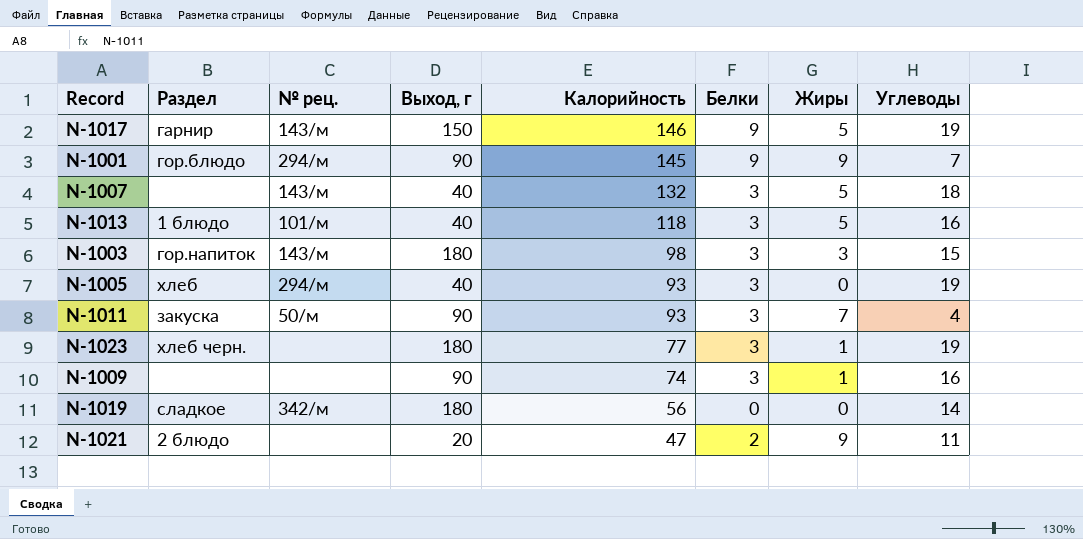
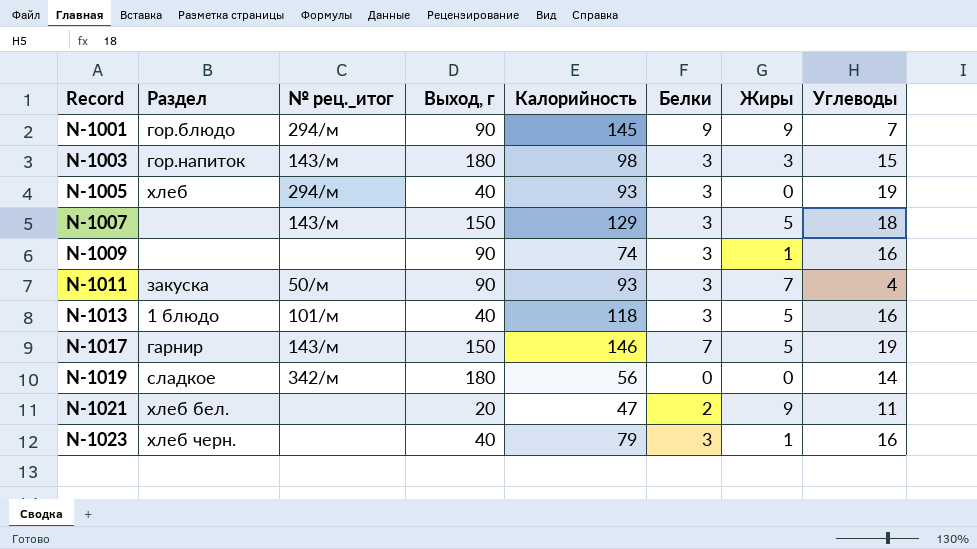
row order: Калорийность descending -> Record ascending
column name: № рец. -> № рец._итог
N-1007 | Выход, г: 40 -> 150
N-1007 | Калорийность: 132 -> 129
N-1017 | Белки: 9 -> 7
N-1021 | Раздел: 2 блюдо -> хлеб бел.
N-1023 | Выход, г: 180 -> 40
N-1023 | Калорийность: 77 -> 79
N-1023 | Углеводы: 19 -> 16

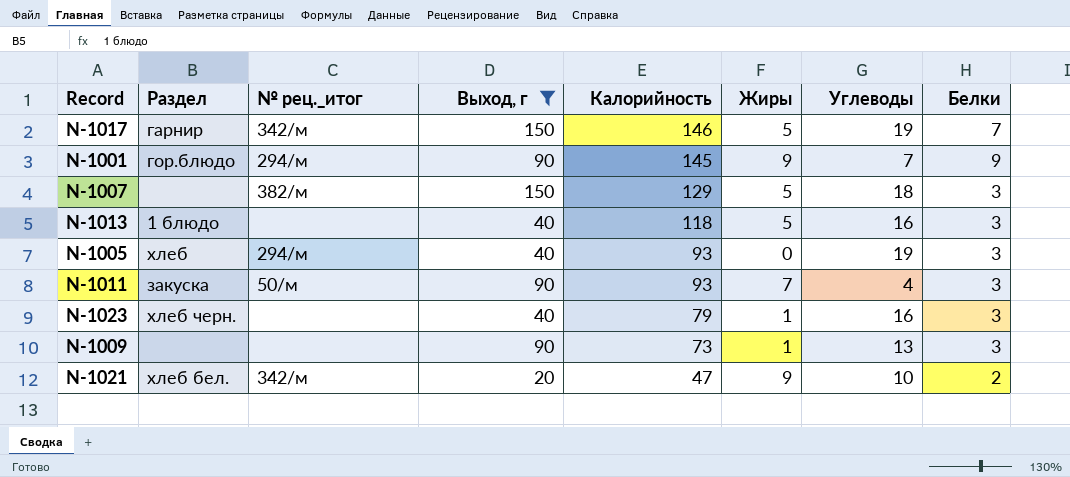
filter: none -> Выход, г != 180
row order: Record ascending -> Калорийность descending
column Белки | position: 6 -> 8
N-1017 | № рец._итог: 143/м -> 342/м
N-1007 | № рец._итог: 143/м -> 382/м
N-1013 | № рец._итог: 101/м -> none
N-1009 | Калорийность: 74 -> 73
N-1009 | Углеводы: 16 -> 13
N-1021 | № рец._итог: none -> 342/м
N-1021 | Углеводы: 11 -> 10

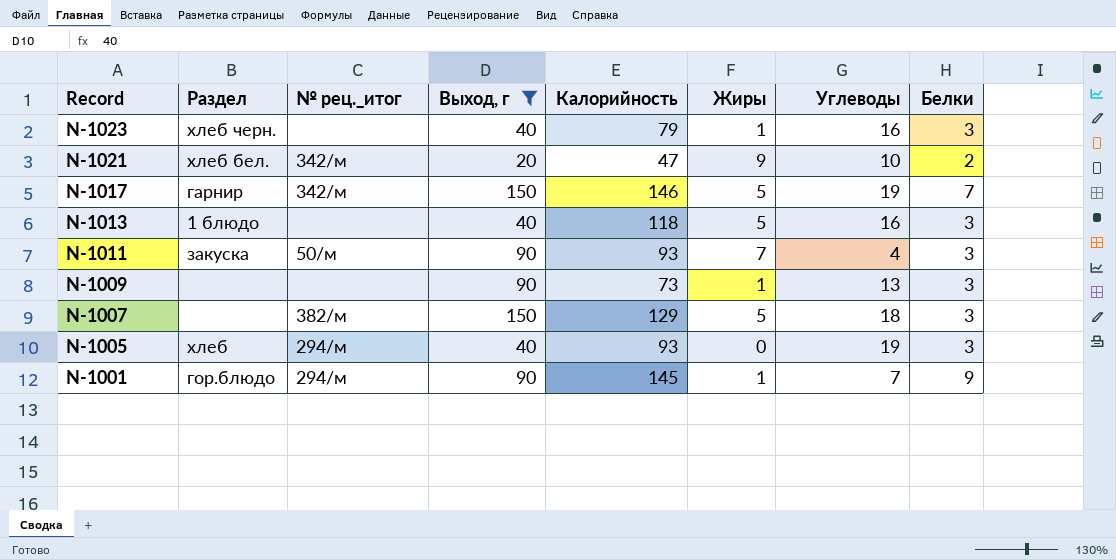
row order: Калорийность descending -> Record descending
N-1001 | Жиры: 9 -> 1

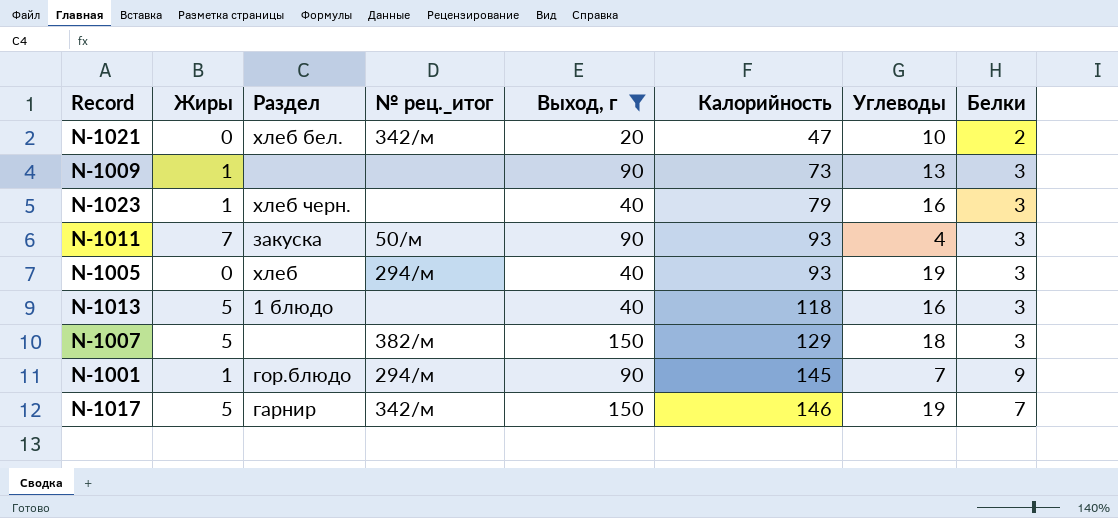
row order: Record descending -> Калорийность ascending
column Жиры | position: 6 -> 2
N-1021 | Жиры: 9 -> 0

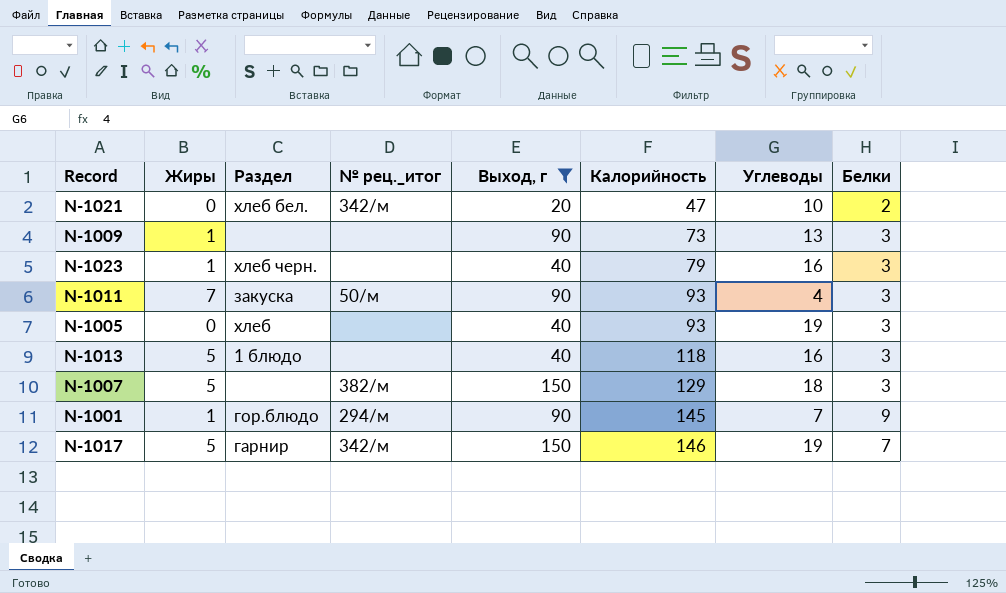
N-1005 | № рец._итог: 294/м -> none

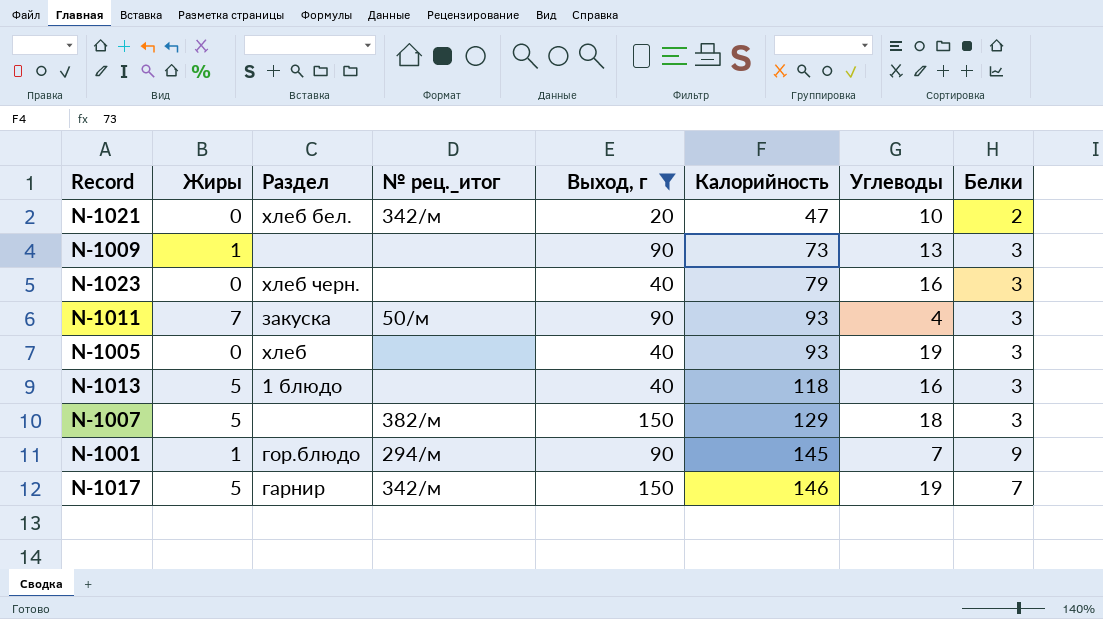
N-1023 | Жиры: 1 -> 0

